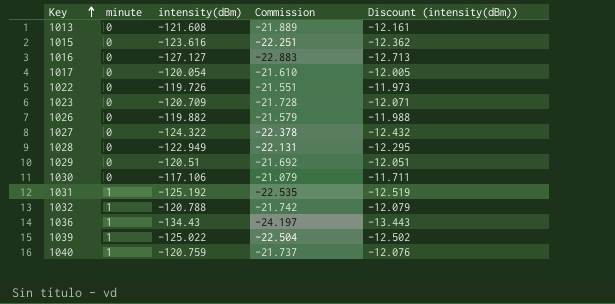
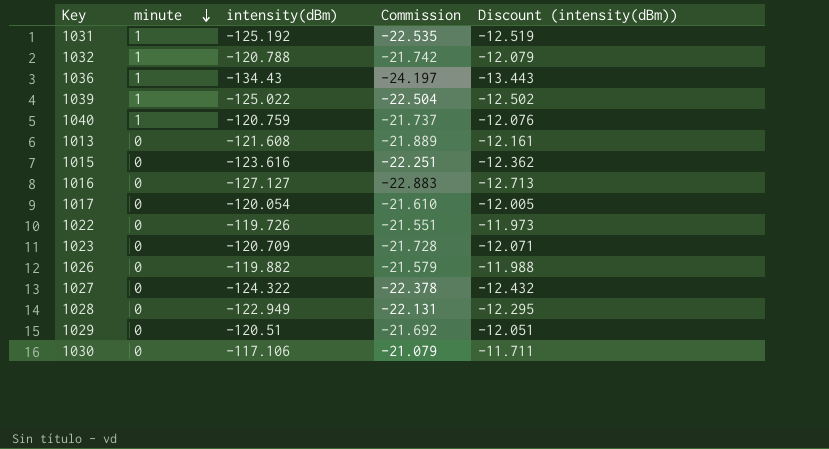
row order: Key ascending -> minute descending

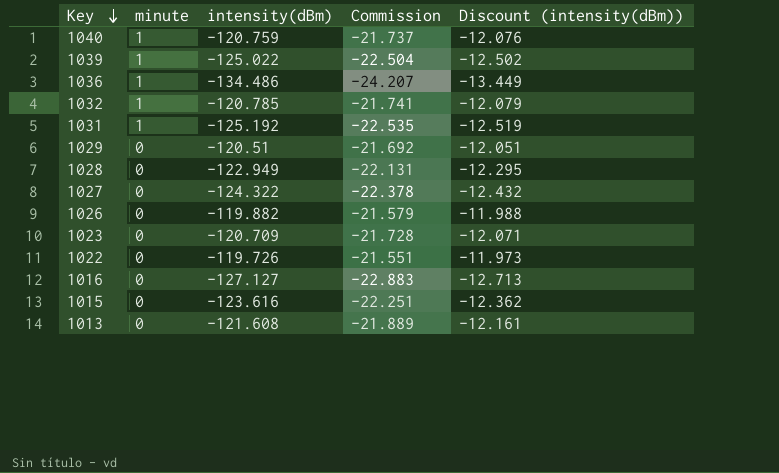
row order: minute descending -> Key descending
row 1017: 0 | -120.054 | -21.610 | -12.005 -> none
row 1030: 0 | -117.106 | -21.079 | -11.711 -> none
1036 | intensity(dBm): -134.43 -> -134.486
1036 | Commission: -24.197 -> -24.207
1036 | Discount (intensity(dBm)): -13.443 -> -13.449
1032 | intensity(dBm): -120.788 -> -120.785
1032 | Commission: -21.742 -> -21.741

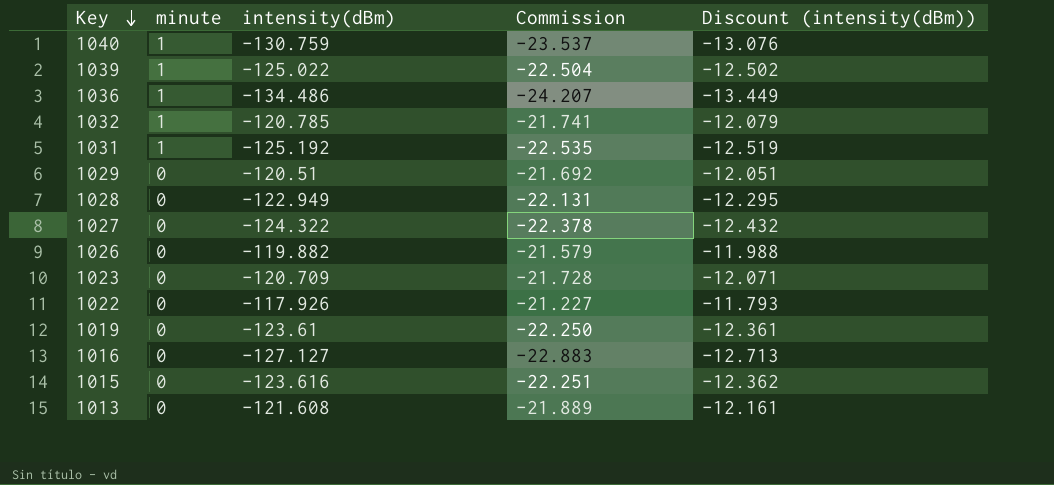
1040 | intensity(dBm): -120.759 -> -130.759
1040 | Commission: -21.737 -> -23.537
1040 | Discount (intensity(dBm)): -12.076 -> -13.076
1022 | intensity(dBm): -119.726 -> -117.926
1022 | Commission: -21.551 -> -21.227
1022 | Discount (intensity(dBm)): -11.973 -> -11.793
row 1019: none -> 0 | -123.61 | -22.250 | -12.361

